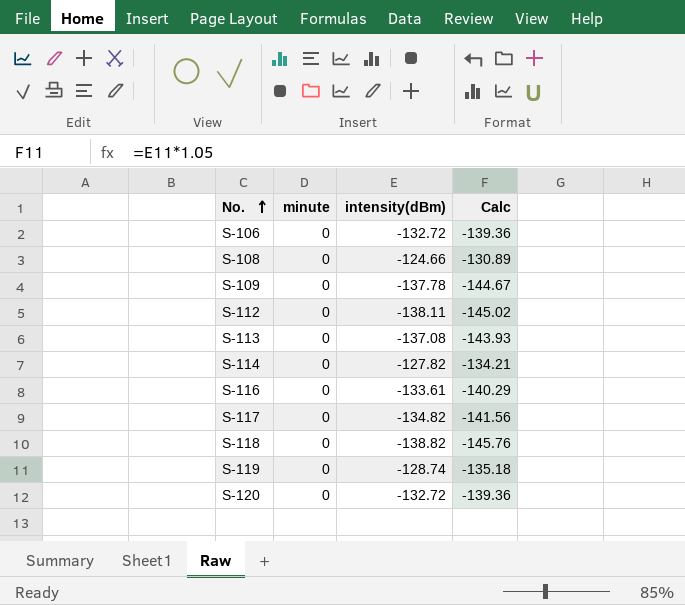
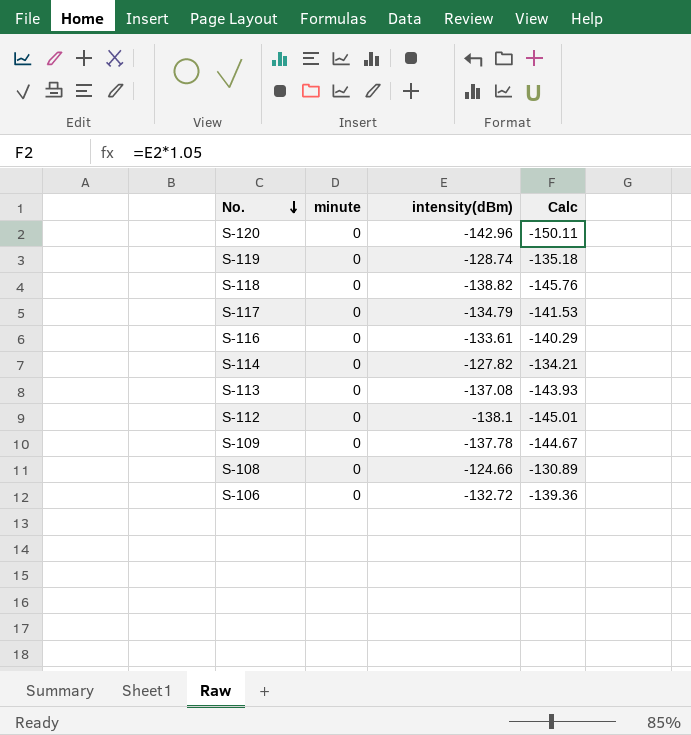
row order: No. ascending -> No. descending
S-120 | intensity(dBm): -132.72 -> -142.96
S-120 | Calc: -139.36 -> -150.11
S-117 | intensity(dBm): -134.82 -> -134.79
S-117 | Calc: -141.56 -> -141.53
S-112 | intensity(dBm): -138.11 -> -138.1
S-112 | Calc: -145.02 -> -145.01

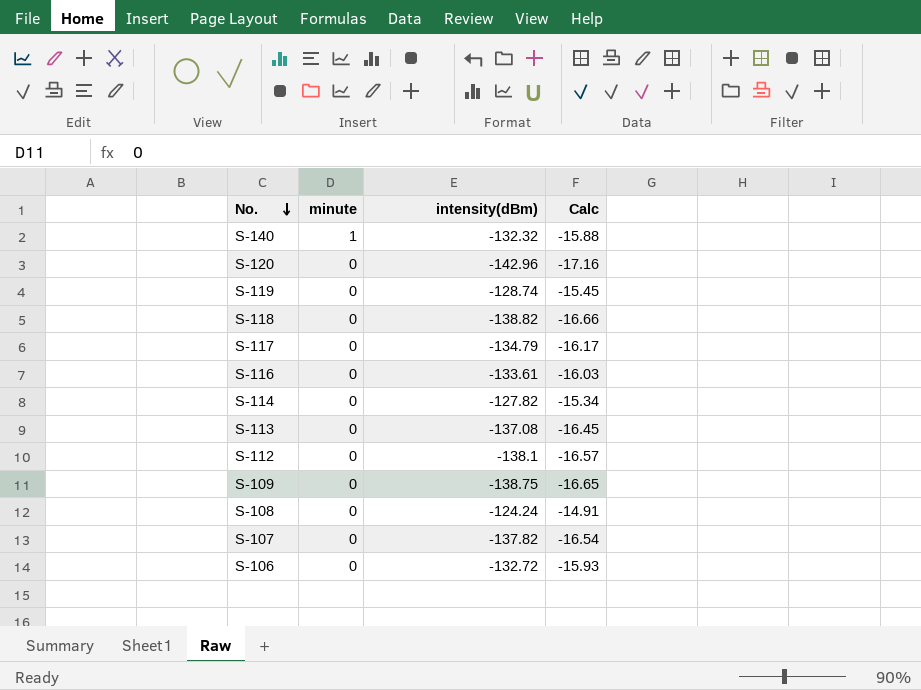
column Calc | formula: [intensity(dBm)] * 1.05 -> [intensity(dBm)] * 0.12
row S-140: none -> 1 | -132.32 | -15.88
S-109 | intensity(dBm): -137.78 -> -138.75
S-108 | intensity(dBm): -124.66 -> -124.24
row S-107: none -> 0 | -137.82 | -16.54

